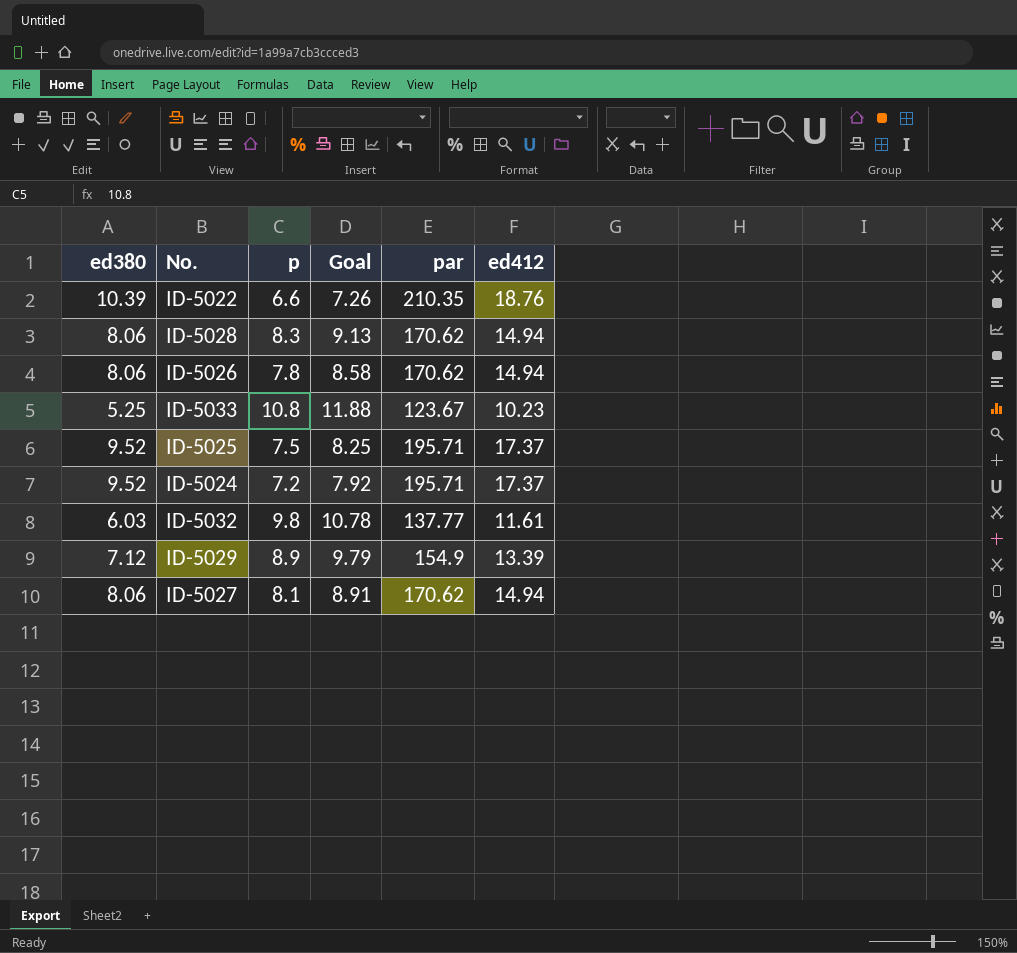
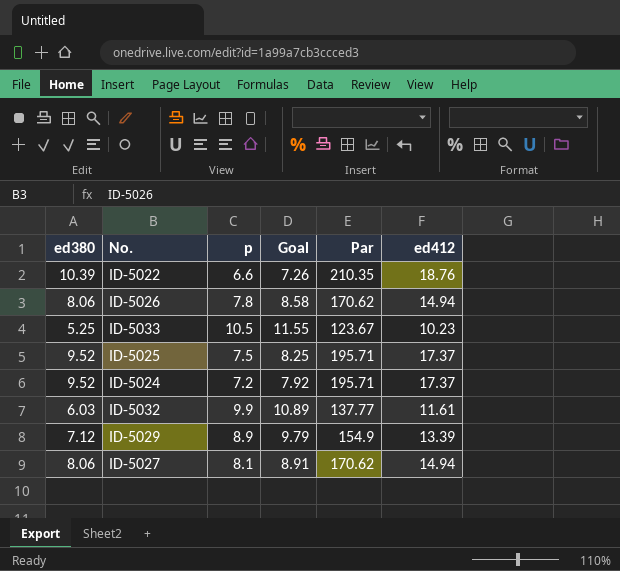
column name: par -> Par
row ID-5028: 8.06 | 8.3 | 9.13 | 170.62 | 14.94 -> none
ID-5033 | p: 10.8 -> 10.5
ID-5033 | Goal: 11.88 -> 11.55
ID-5032 | p: 9.8 -> 9.9
ID-5032 | Goal: 10.78 -> 10.89

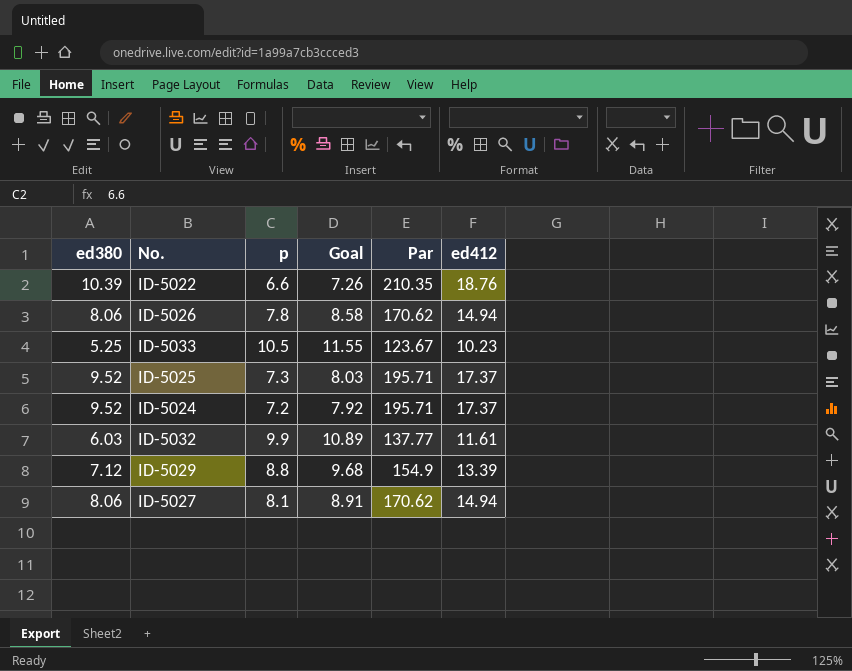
ID-5025 | p: 7.5 -> 7.3
ID-5025 | Goal: 8.25 -> 8.03
ID-5029 | p: 8.9 -> 8.8
ID-5029 | Goal: 9.79 -> 9.68

